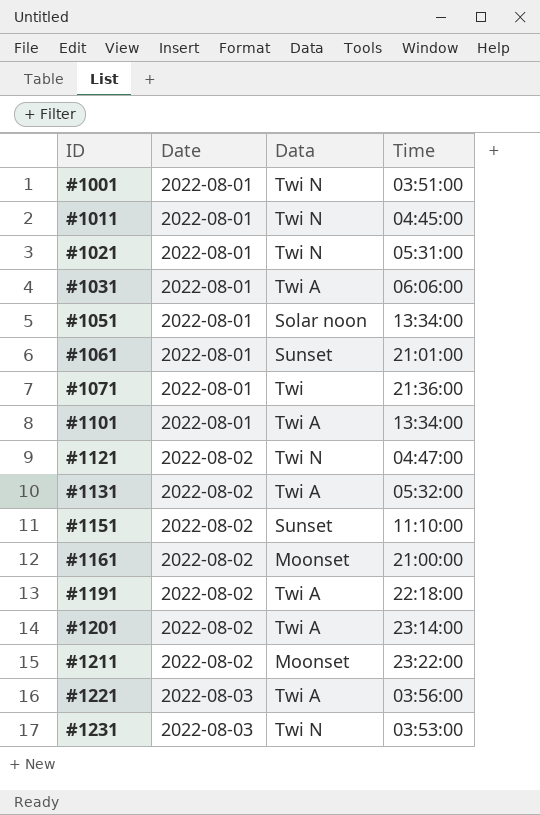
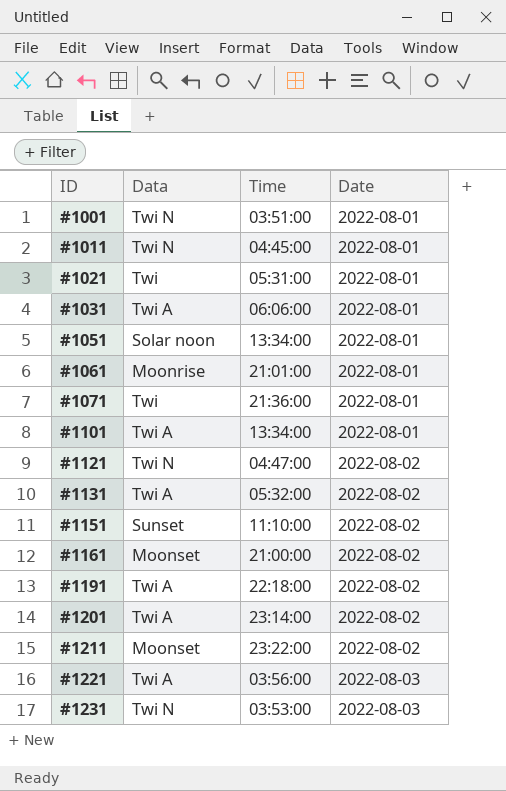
column Date | position: 2 -> 4
#1021 | Data: Twi N -> Twi
#1061 | Data: Sunset -> Moonrise

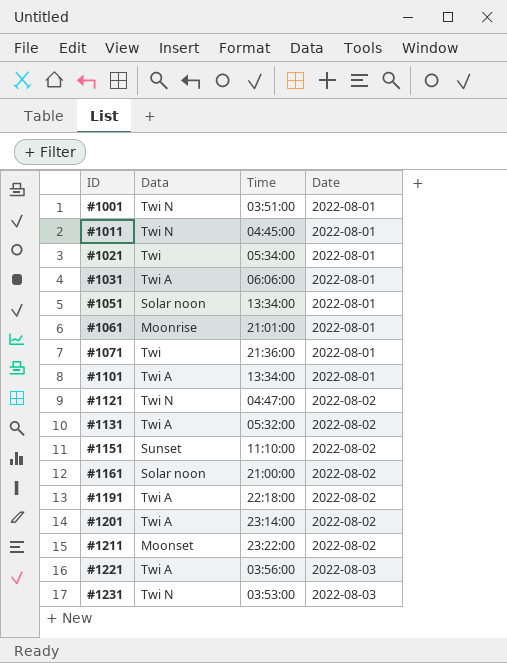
#1021 | Time: 05:31:00 -> 05:34:00
#1161 | Data: Moonset -> Solar noon

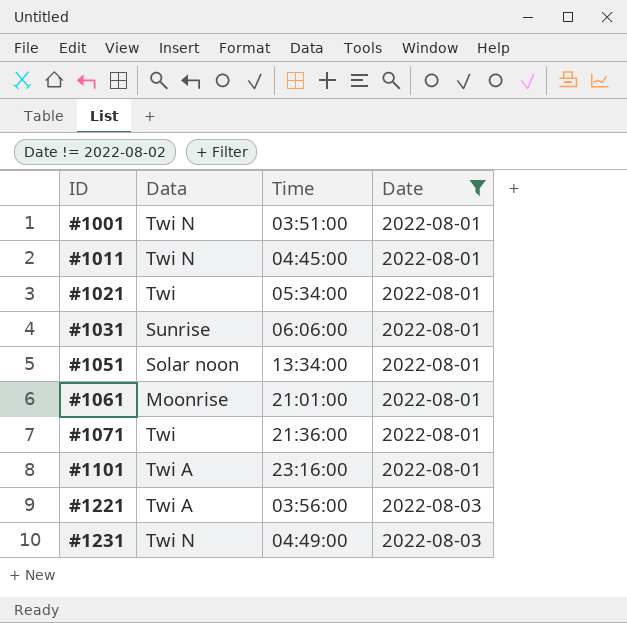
filter: none -> Date != 2022-08-02
#1031 | Data: Twi A -> Sunrise
#1101 | Time: 13:34:00 -> 23:16:00
#1231 | Time: 03:53:00 -> 04:49:00

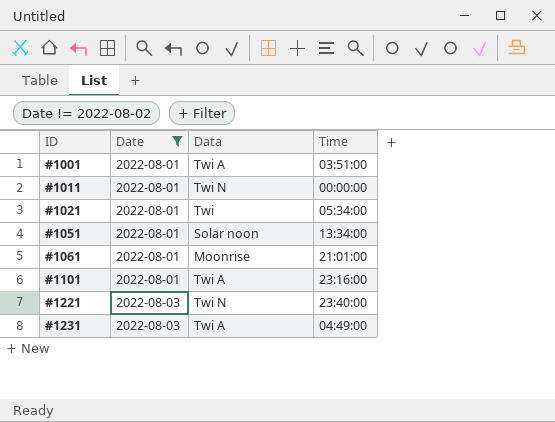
column Date | position: 4 -> 2
row #1031: Sunrise | 06:06:00 | 2022-08-01 -> none
row #1071: Twi | 21:36:00 | 2022-08-01 -> none
#1001 | Data: Twi N -> Twi A
#1011 | Time: 04:45:00 -> 00:00:00
#1221 | Data: Twi A -> Twi N
#1221 | Time: 03:56:00 -> 23:40:00
#1231 | Data: Twi N -> Twi A

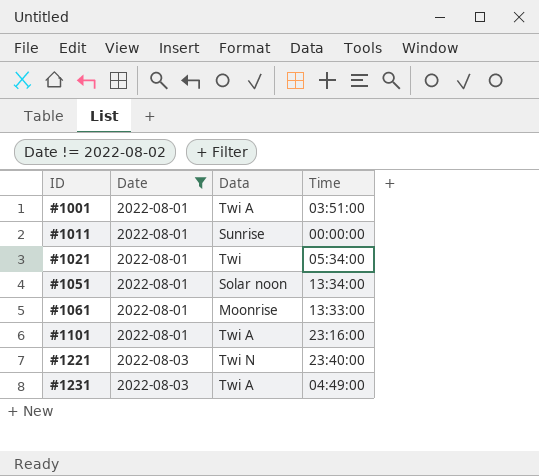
#1011 | Data: Twi N -> Sunrise
#1061 | Time: 21:01:00 -> 13:33:00

